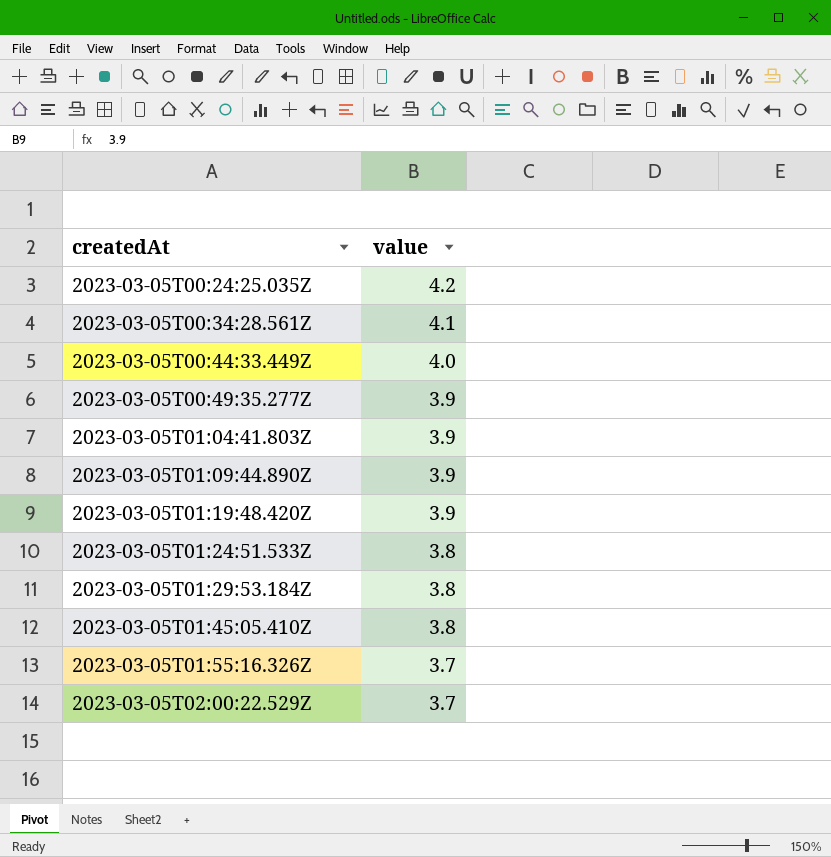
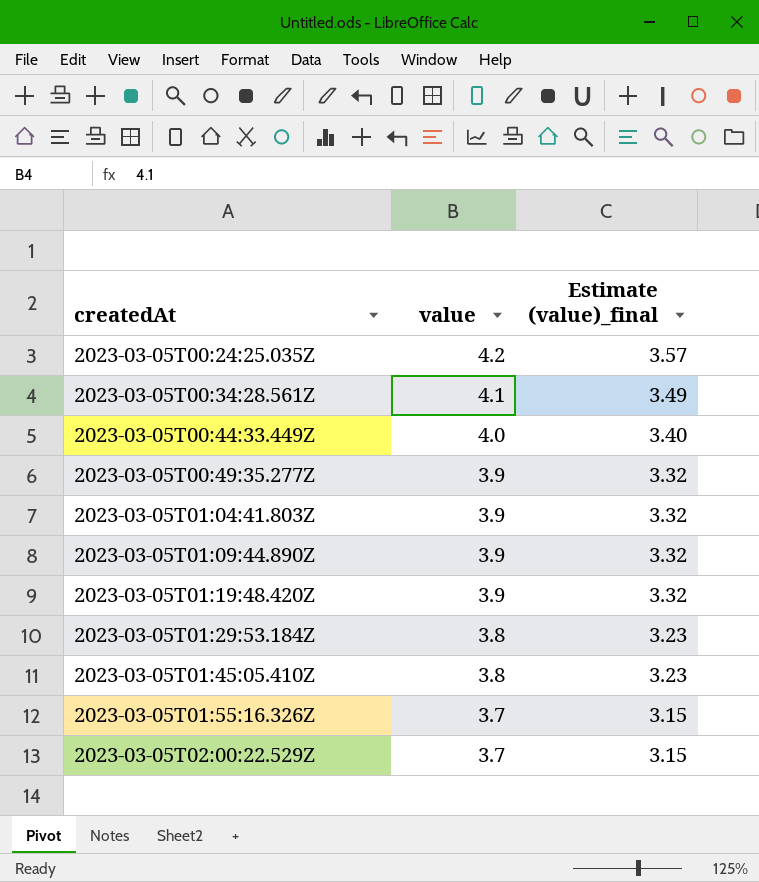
column Estimate (value)_final | formula: none -> [value] * 0.85
row 2023-03-05T01:24:51.533Z: 3.8 -> none

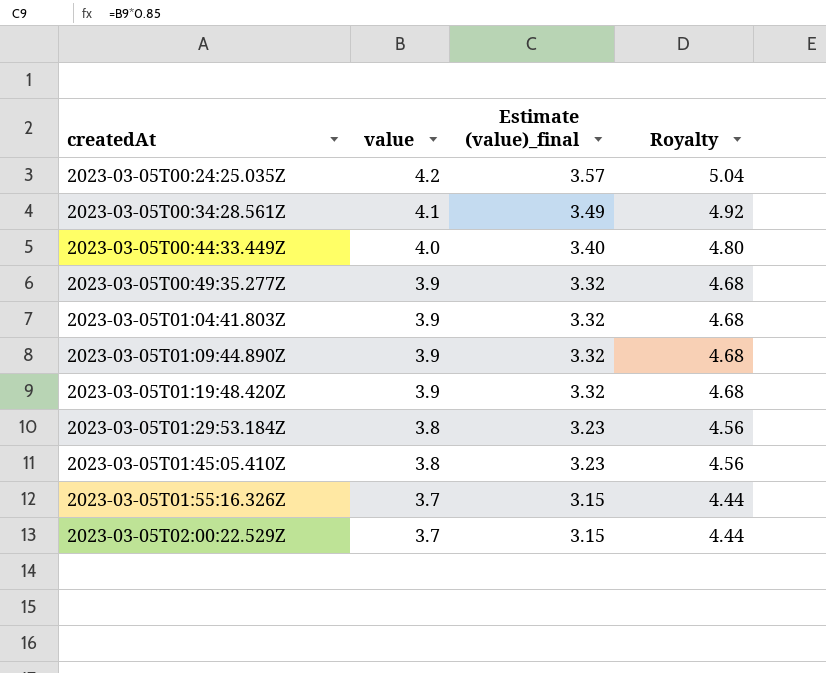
column Royalty | formula: none -> [value] * 1.2

